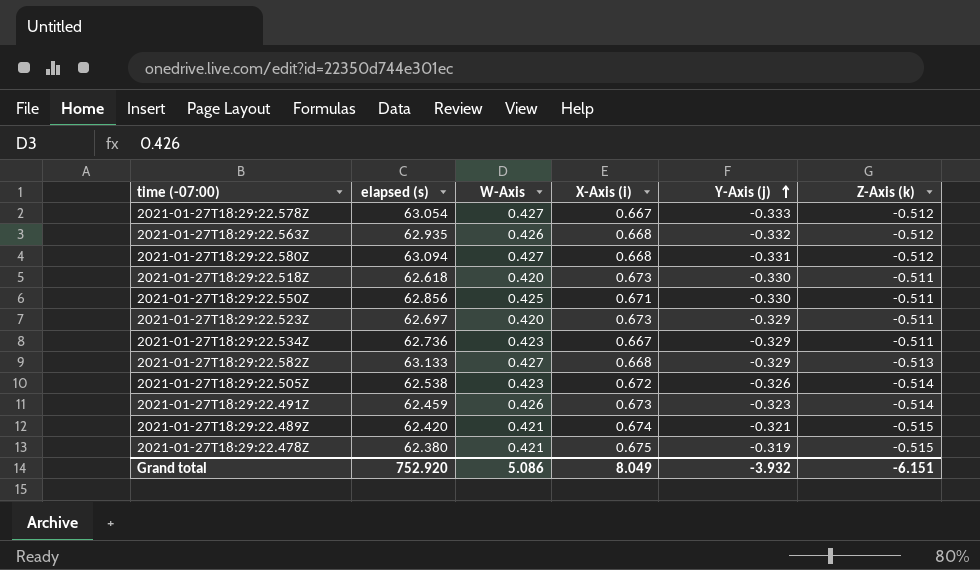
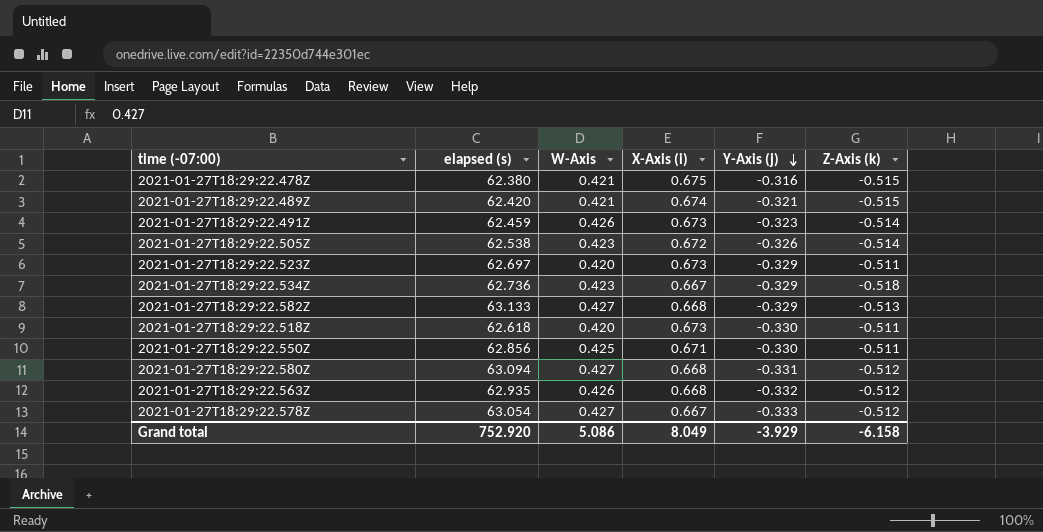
row order: Y-Axis (j) ascending -> Y-Axis (j) descending
2021-01-27T18:29:22.478Z | Y-Axis (j): -0.319 -> -0.316
2021-01-27T18:29:22.534Z | Z-Axis (k): -0.511 -> -0.518
Grand total | Y-Axis (j): -3.932 -> -3.929
Grand total | Z-Axis (k): -6.151 -> -6.158

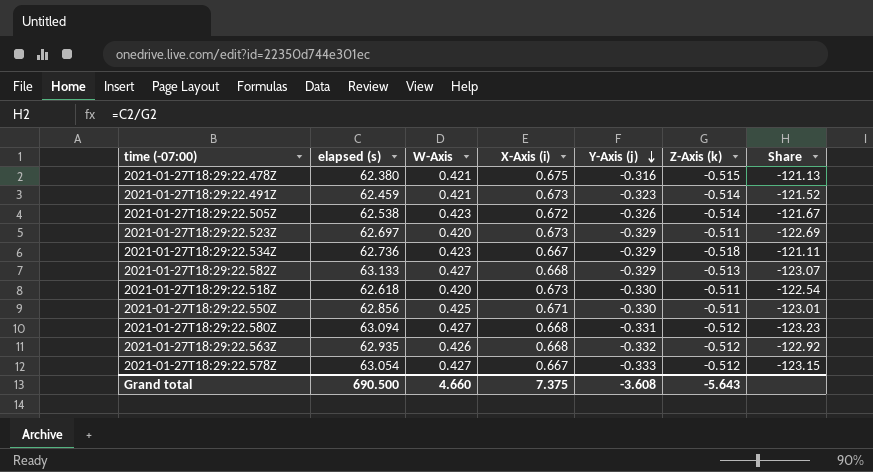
column Share | formula: none -> [elapsed (s)] / [Z-Axis (k)]
row 2021-01-27T18:29:22.489Z: 62.420 | 0.421 | 0.674 | -0.321 | -0.515 -> none
2021-01-27T18:29:22.491Z | W-Axis: 0.426 -> 0.421
Grand total | elapsed (s): 752.920 -> 690.500
Grand total | W-Axis: 5.086 -> 4.660
Grand total | X-Axis (i): 8.049 -> 7.375
Grand total | Y-Axis (j): -3.929 -> -3.608
Grand total | Z-Axis (k): -6.158 -> -5.643

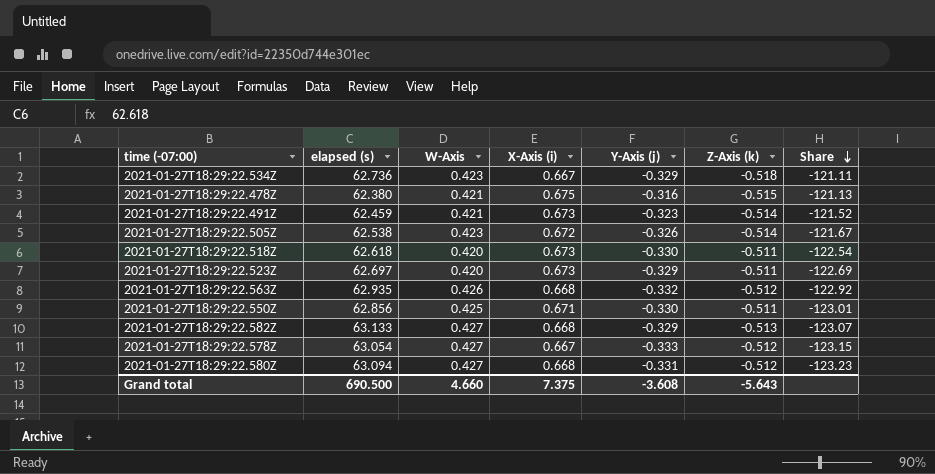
row order: Y-Axis (j) descending -> Share descending

